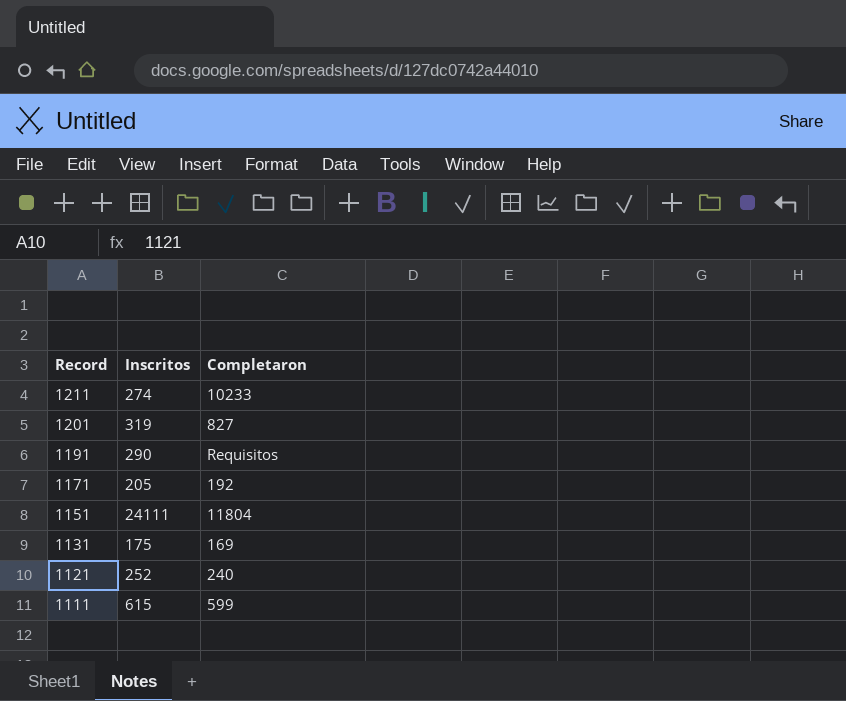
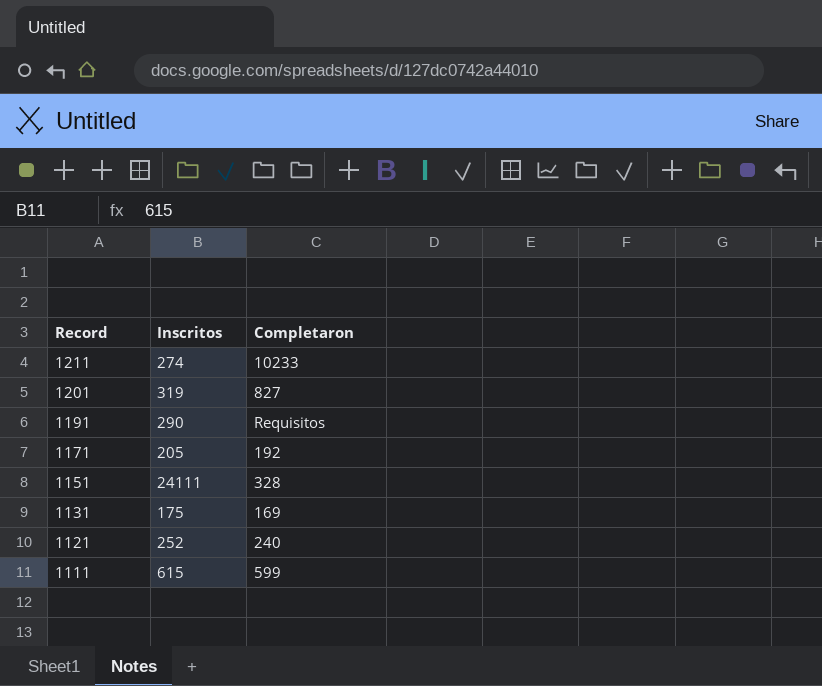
1151 | Completaron: 11804 -> 328

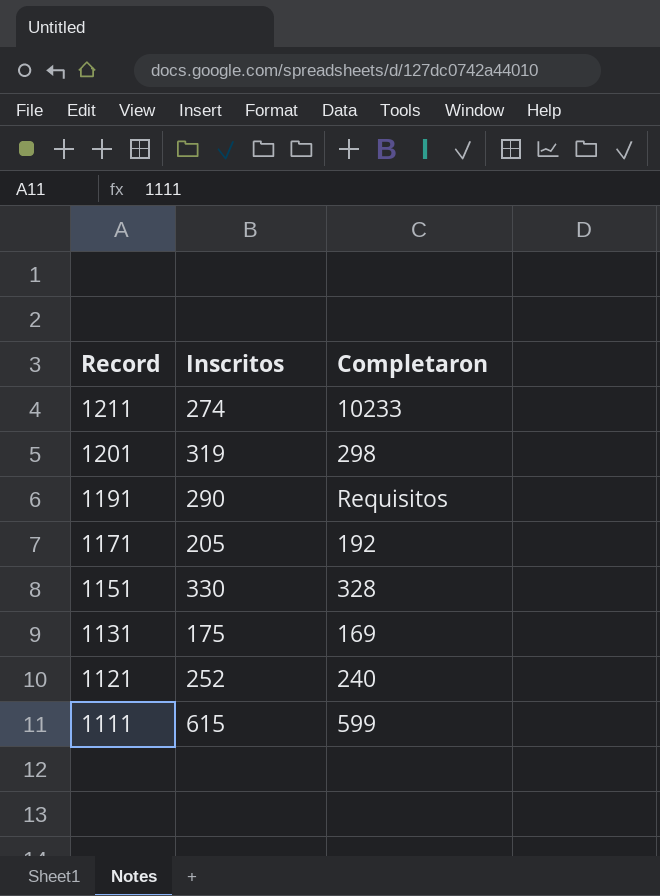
1201 | Completaron: 827 -> 298
1151 | Inscritos: 24111 -> 330

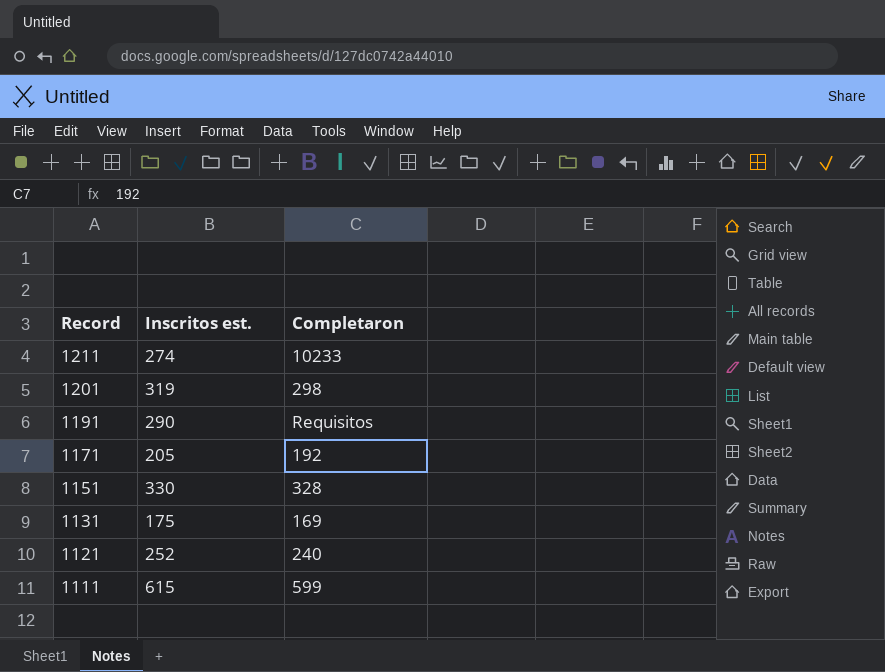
column name: Inscritos -> Inscritos est.

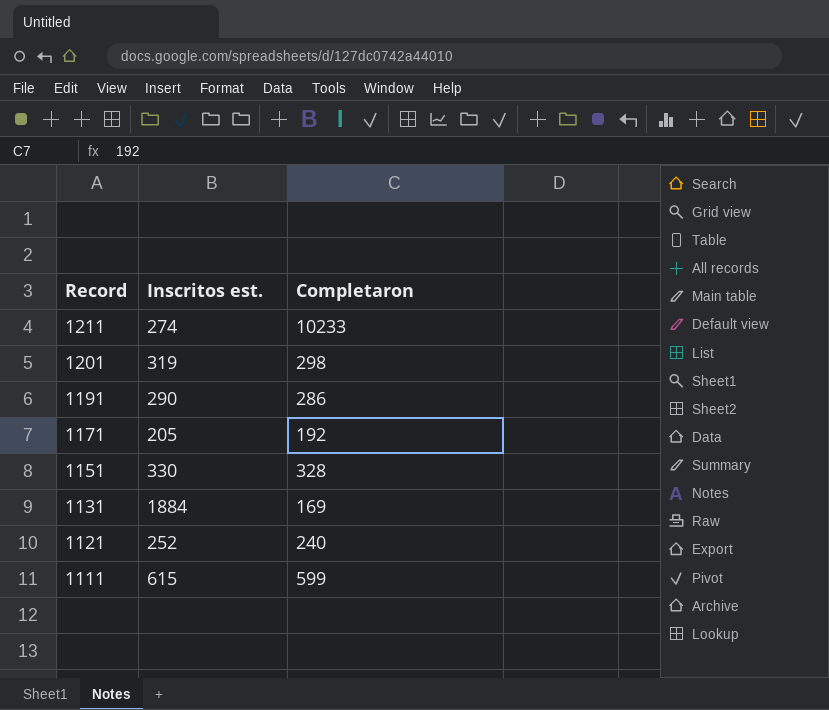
1191 | Completaron: Requisitos -> 286
1131 | Inscritos est.: 175 -> 1884

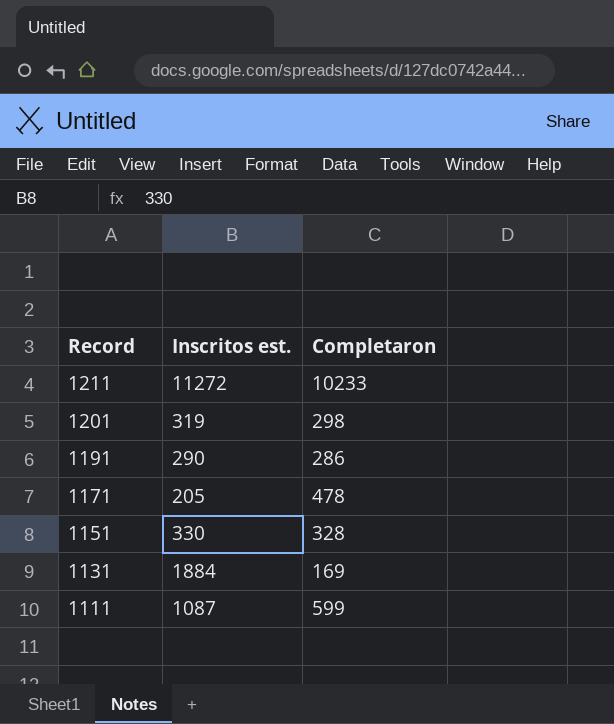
row 1121: 252 | 240 -> none
1211 | Inscritos est.: 274 -> 11272
1171 | Completaron: 192 -> 478
1111 | Inscritos est.: 615 -> 1087

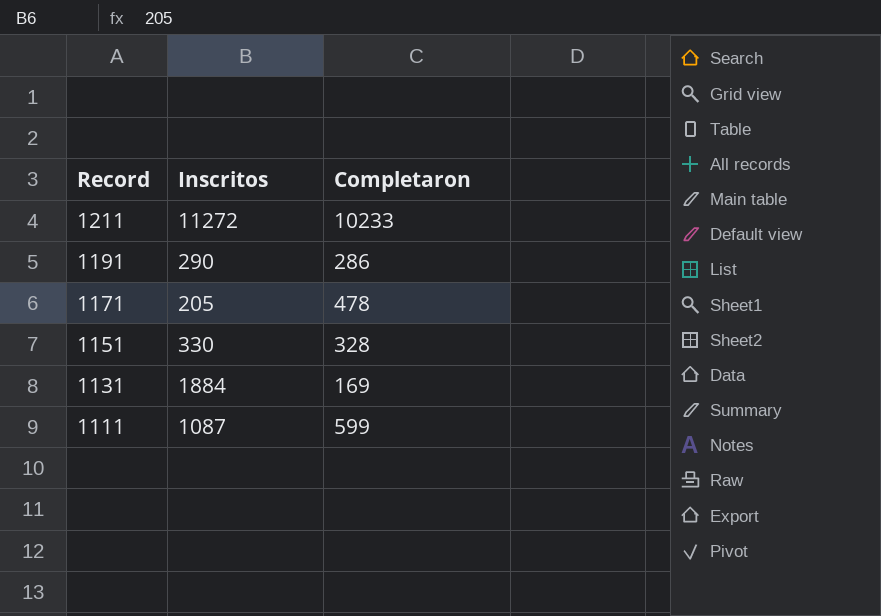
column name: Inscritos est. -> Inscritos
row 1201: 319 | 298 -> none

